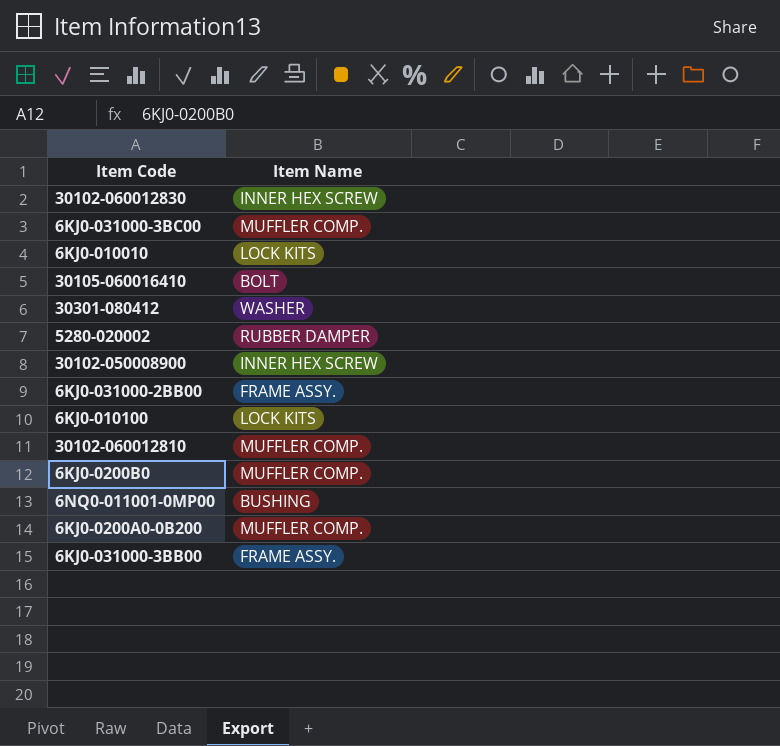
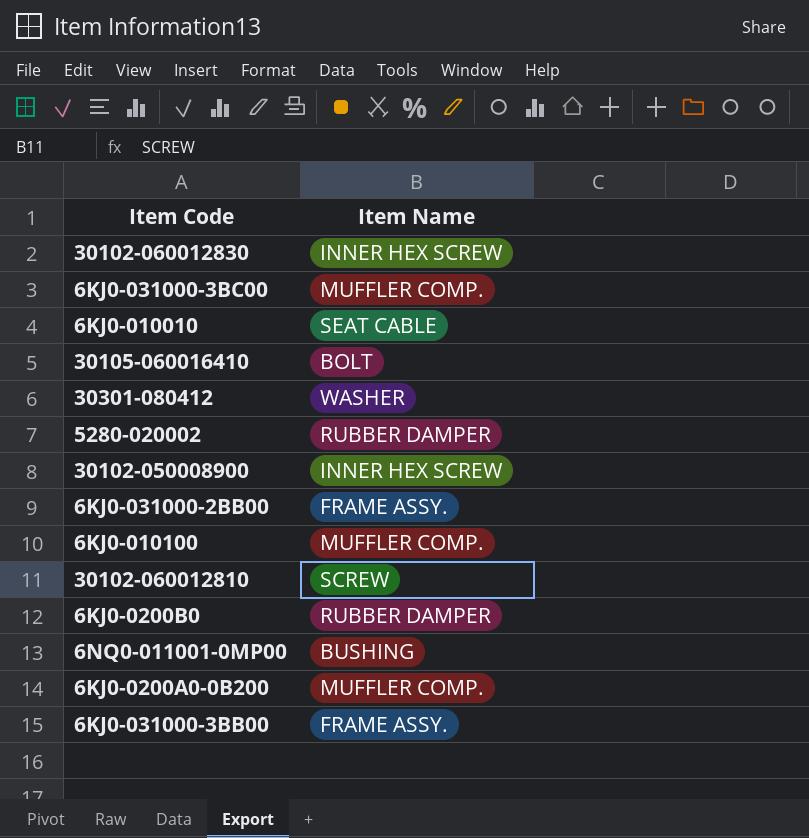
6KJ0-010010 | Item Name: LOCK KITS -> SEAT CABLE
6KJ0-010100 | Item Name: LOCK KITS -> MUFFLER COMP.
30102-060012810 | Item Name: MUFFLER COMP. -> SCREW
6KJ0-0200B0 | Item Name: MUFFLER COMP. -> RUBBER DAMPER

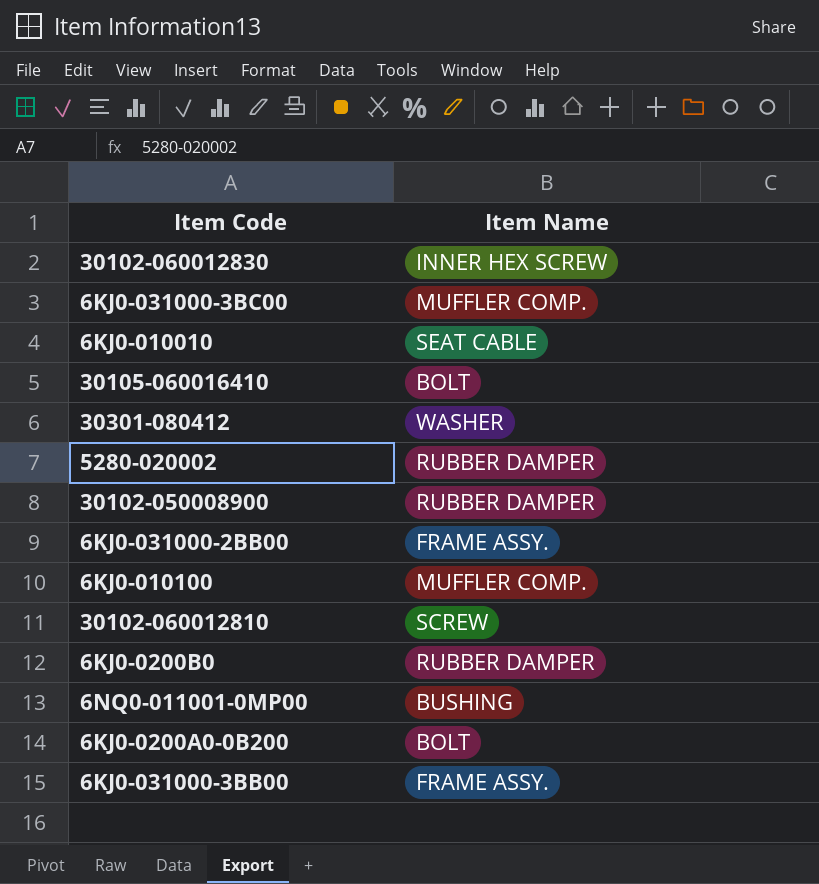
30102-050008900 | Item Name: INNER HEX SCREW -> RUBBER DAMPER
6KJ0-0200A0-0B200 | Item Name: MUFFLER COMP. -> BOLT

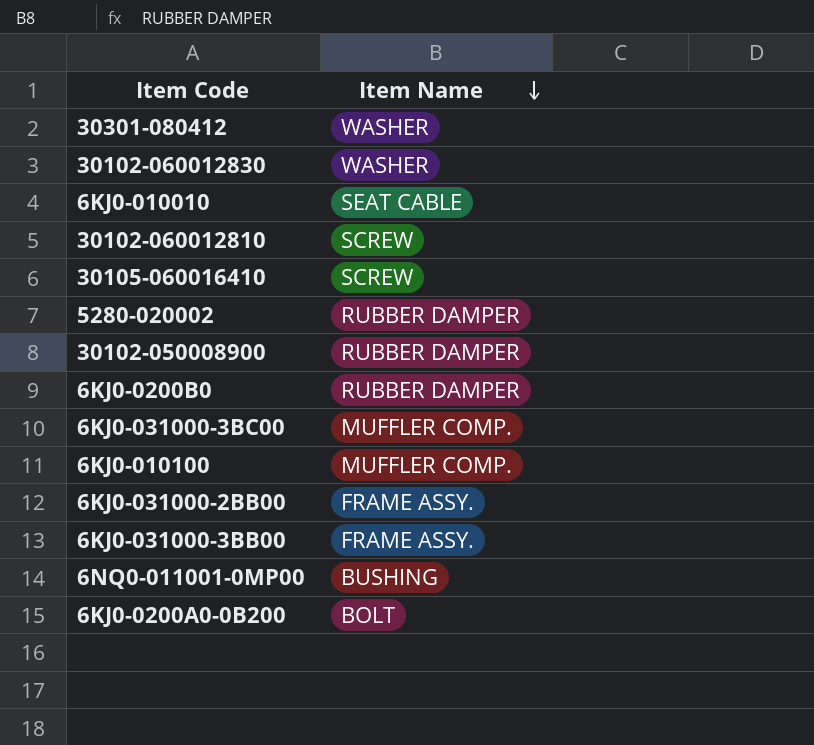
row order: none -> Item Name descending
30102-060012830 | Item Name: INNER HEX SCREW -> WASHER
30105-060016410 | Item Name: BOLT -> SCREW

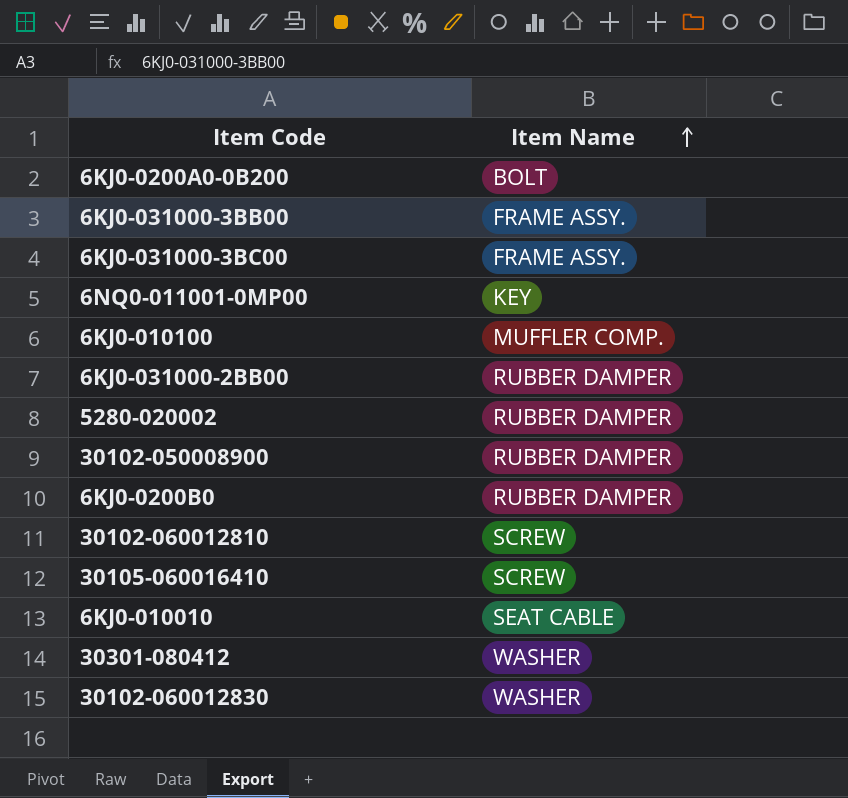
row order: Item Name descending -> Item Name ascending
6KJ0-031000-3BC00 | Item Name: MUFFLER COMP. -> FRAME ASSY.
6NQ0-011001-0MP00 | Item Name: BUSHING -> KEY
6KJ0-031000-2BB00 | Item Name: FRAME ASSY. -> RUBBER DAMPER

